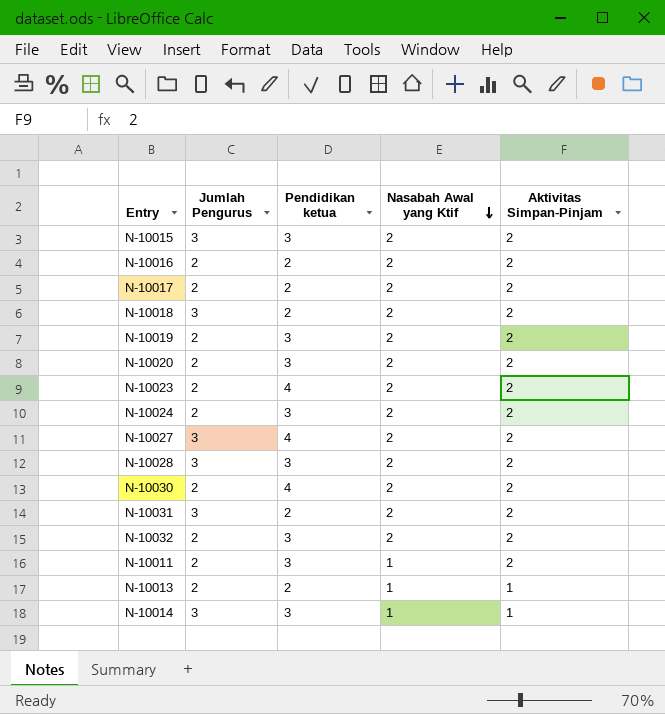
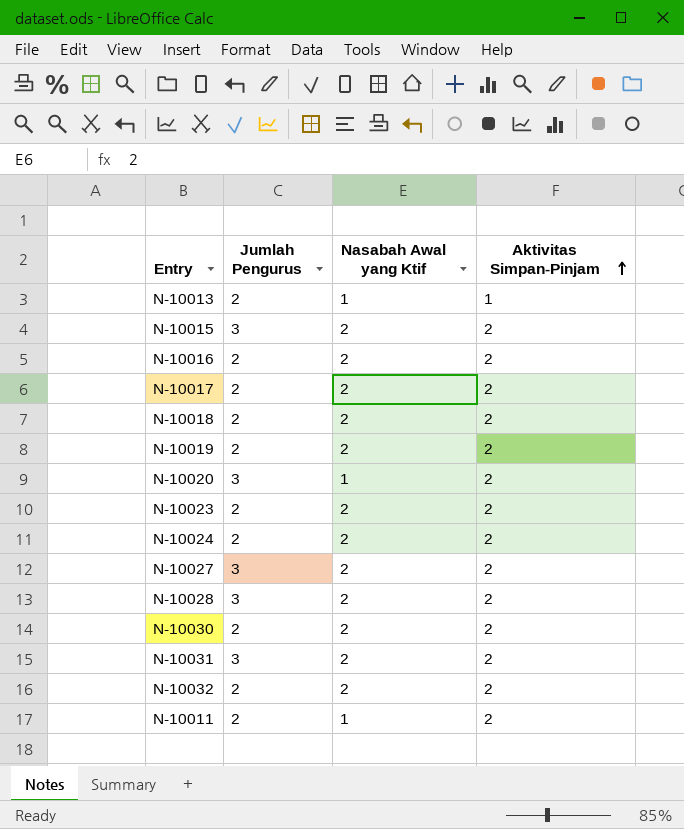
row order: Nasabah Awal yang Ktif descending -> Aktivitas Simpan-Pinjam ascending
column Pendidikan ketua | position: 3 -> none
row N-10014: 3 | 3 | 1 | 1 -> none
N-10018 | Jumlah Pengurus: 3 -> 2
N-10020 | Jumlah Pengurus: 2 -> 3
N-10020 | Nasabah Awal yang Ktif: 2 -> 1

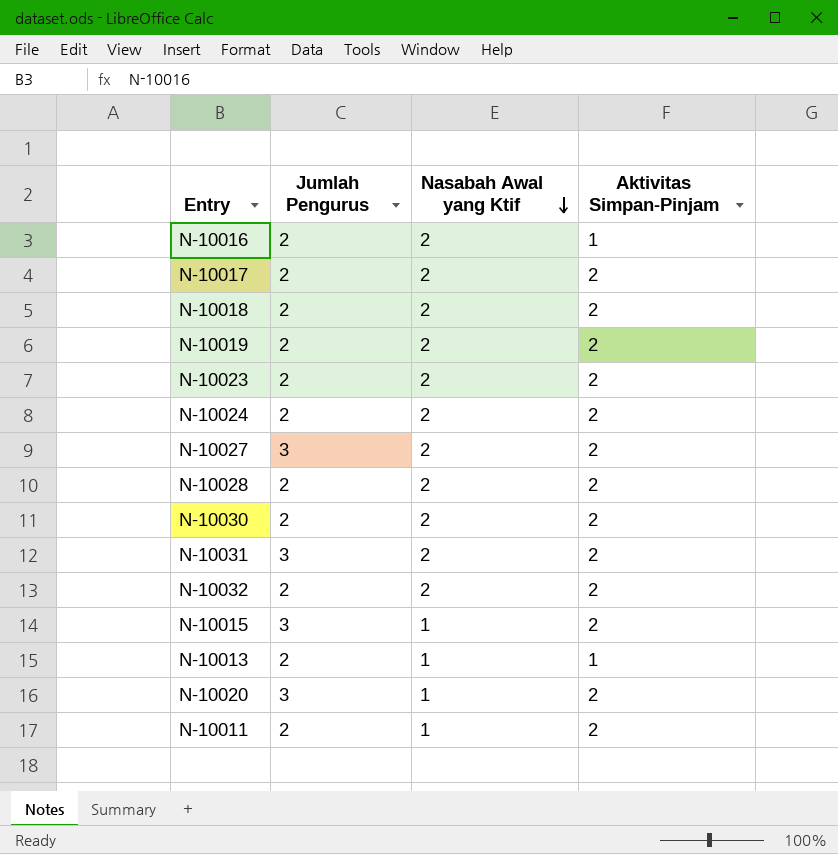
row order: Aktivitas Simpan-Pinjam ascending -> Nasabah Awal yang Ktif descending
N-10016 | Aktivitas Simpan-Pinjam: 2 -> 1
N-10028 | Jumlah Pengurus: 3 -> 2
N-10015 | Nasabah Awal yang Ktif: 2 -> 1

